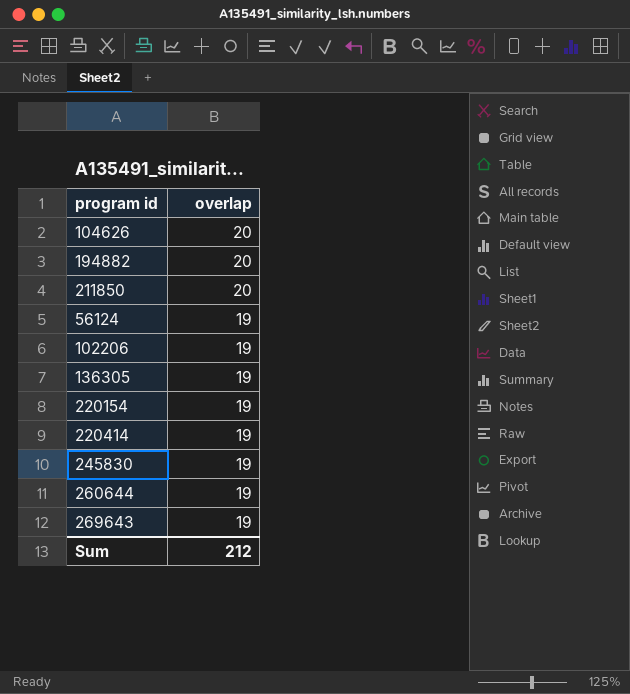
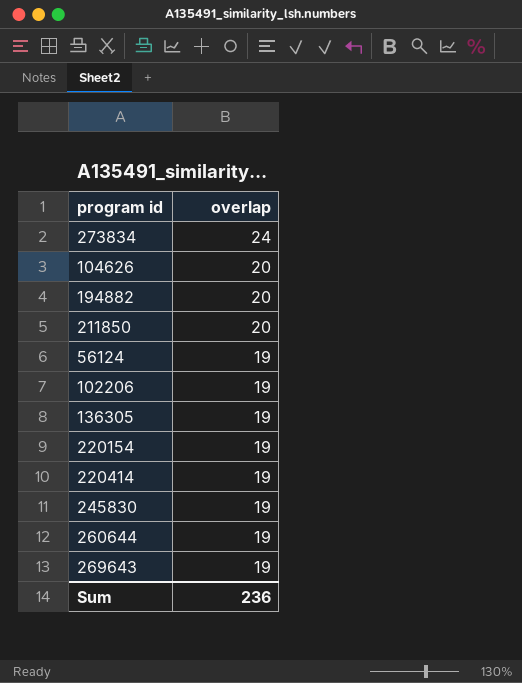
row 273834: none -> 24
Sum | overlap: 212 -> 236

